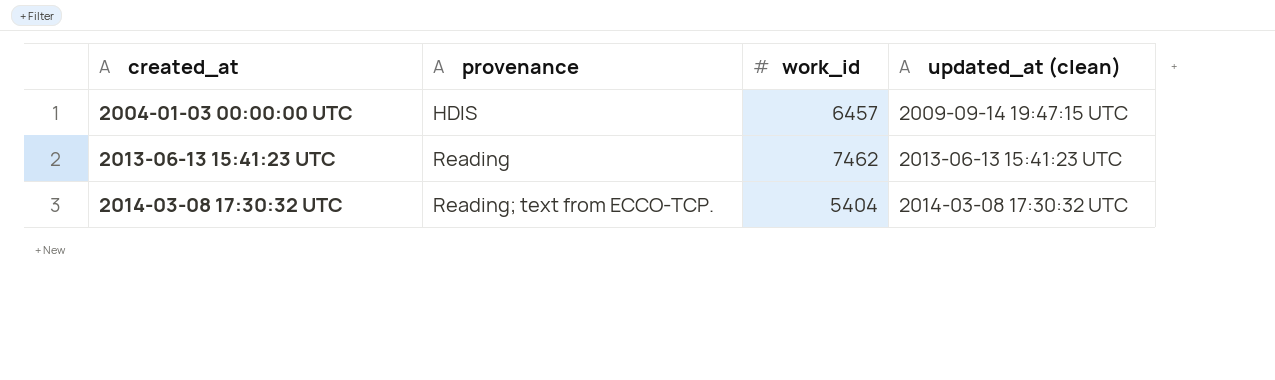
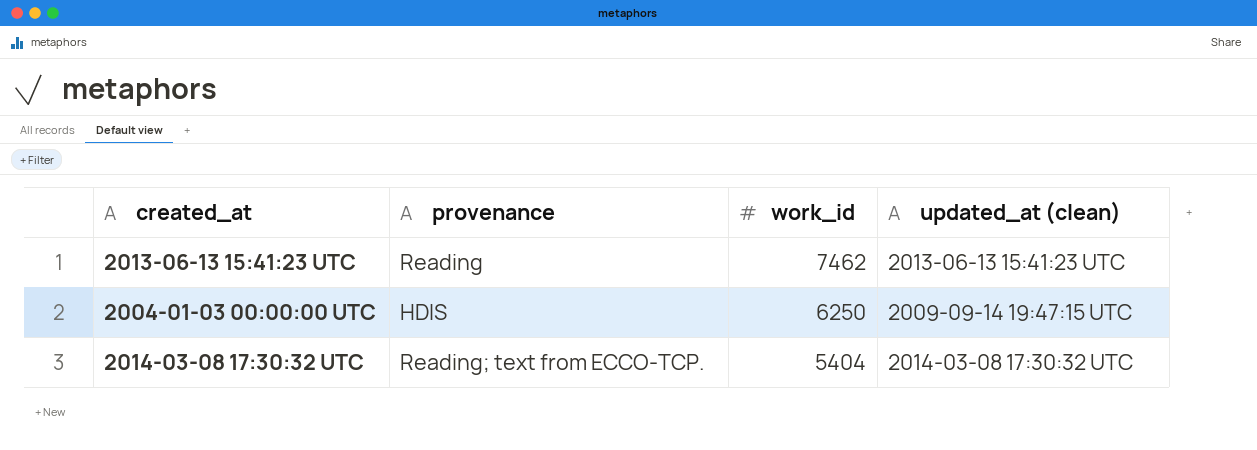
row order: created_at ascending -> work_id descending
2004-01-03 00:00:00 UTC | work_id: 6457 -> 6250

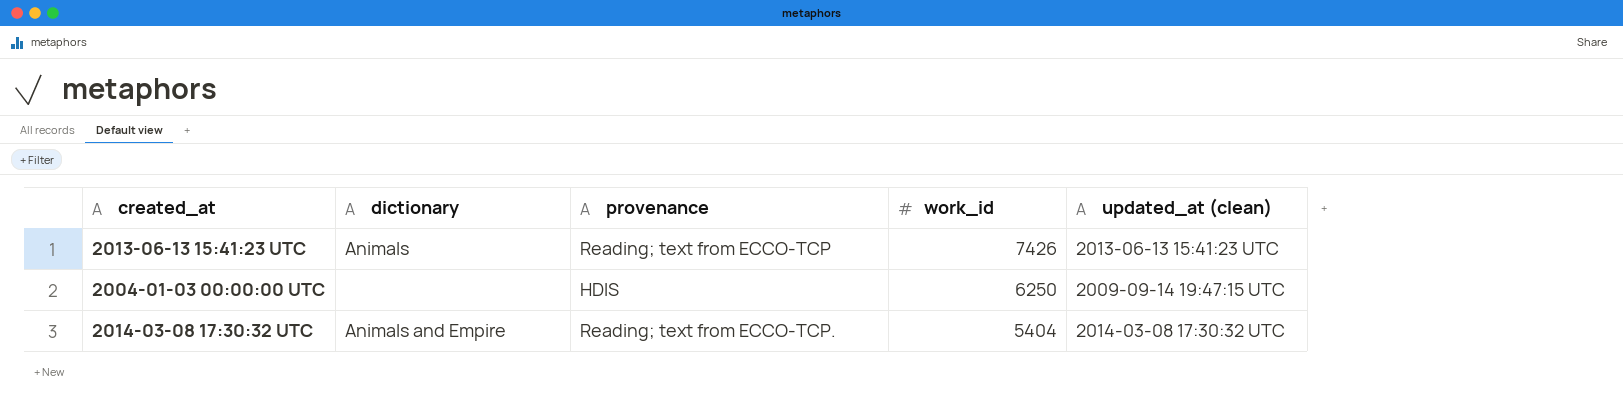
column dictionary | position: none -> 2
2013-06-13 15:41:23 UTC | provenance: Reading -> Reading; text from ECCO-TCP
2013-06-13 15:41:23 UTC | work_id: 7462 -> 7426

